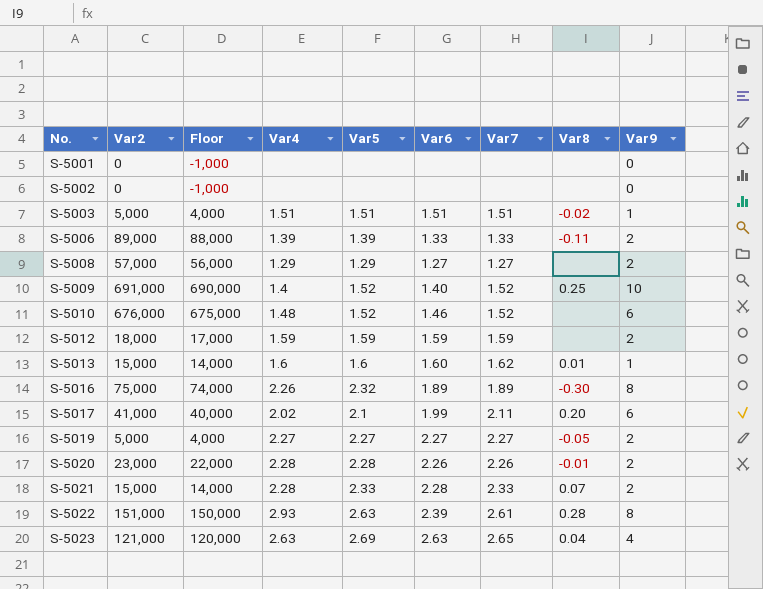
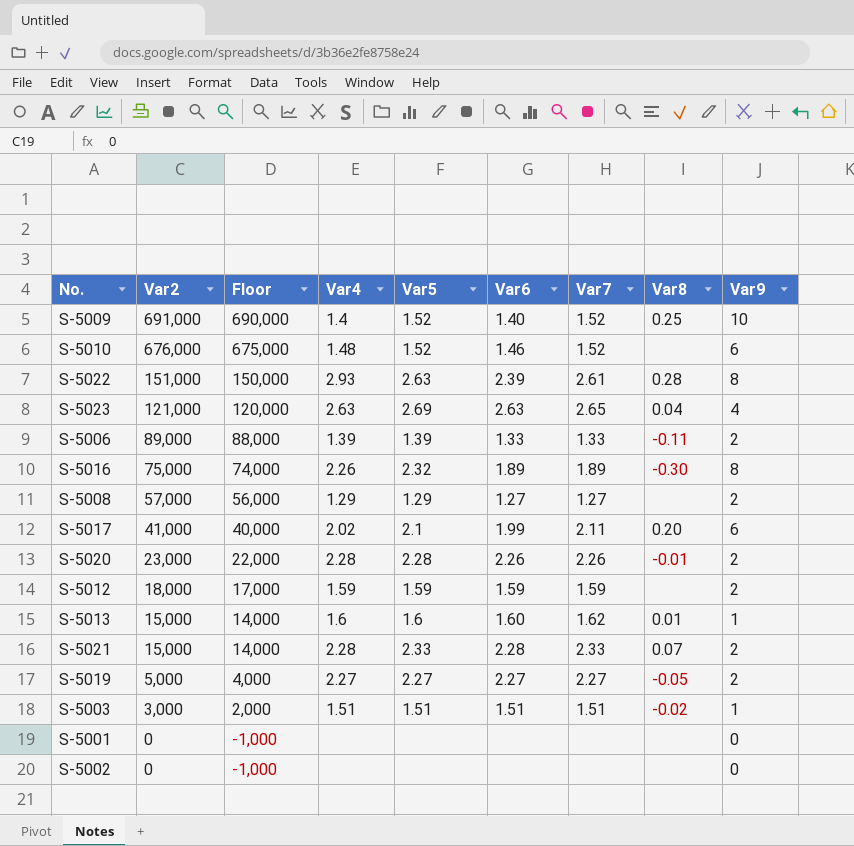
row order: No. ascending -> Var2 descending
S-5003 | Var2: 5,000 -> 3,000
S-5003 | Floor: 4,000 -> 2,000

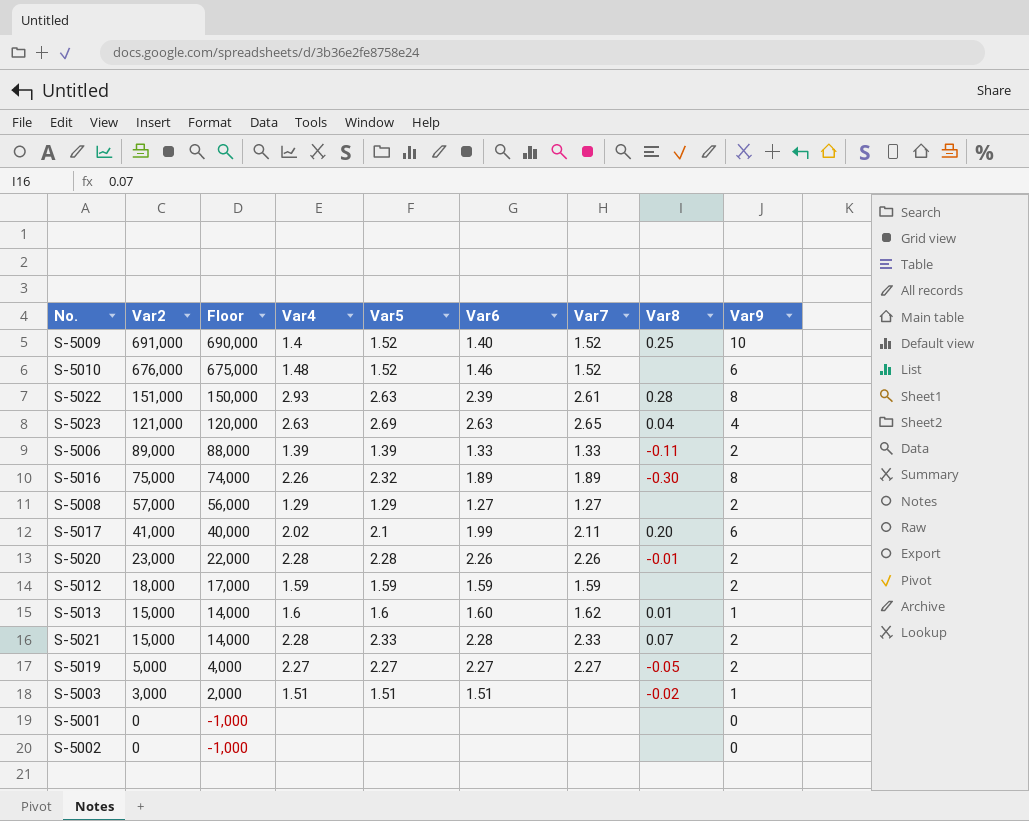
S-5003 | Var7: 1.51 -> none

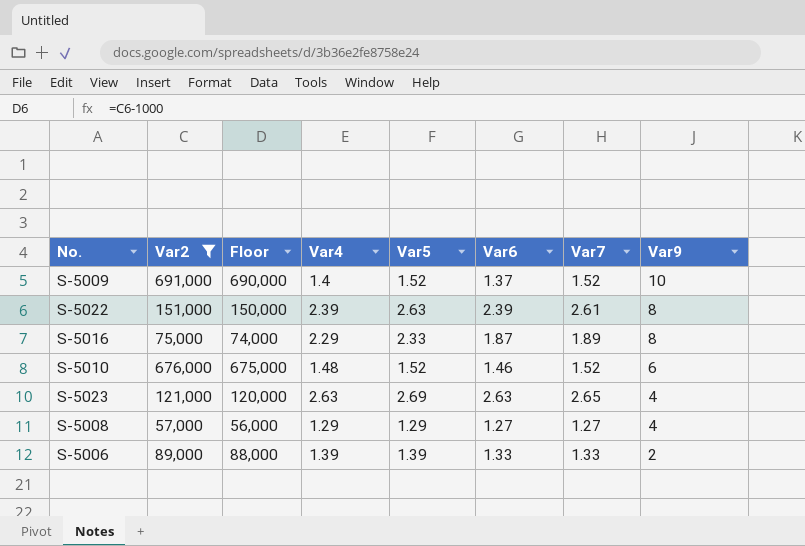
filter: none -> Var2 >= 57,000
row order: Var2 descending -> Var9 descending
column Var8 | position: 8 -> none
S-5009 | Var6: 1.40 -> 1.37
S-5022 | Var4: 2.93 -> 2.39
S-5016 | Var4: 2.26 -> 2.29
S-5016 | Var5: 2.32 -> 2.33
S-5016 | Var6: 1.89 -> 1.87
S-5008 | Var9: 2 -> 4

